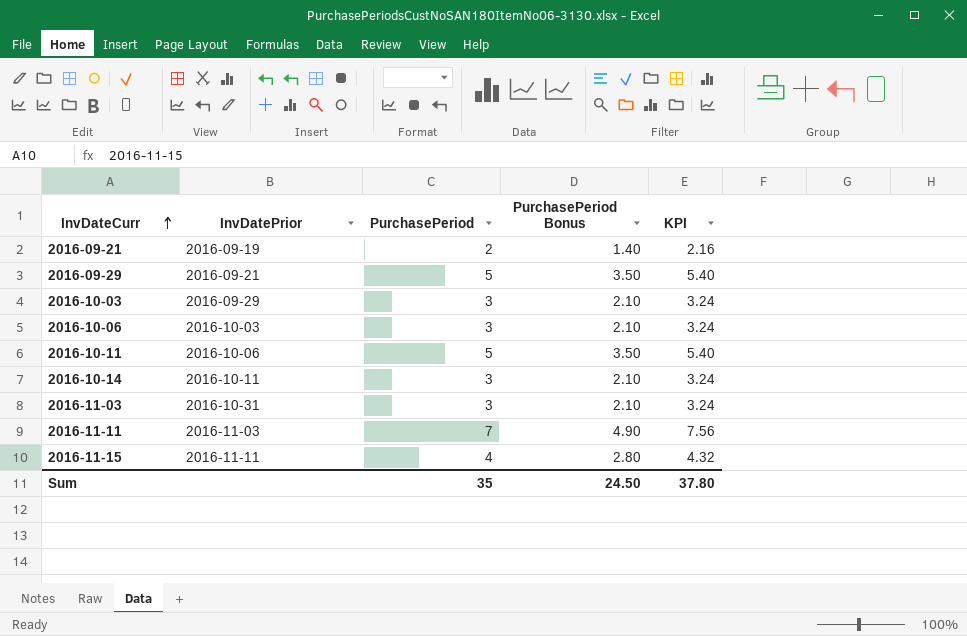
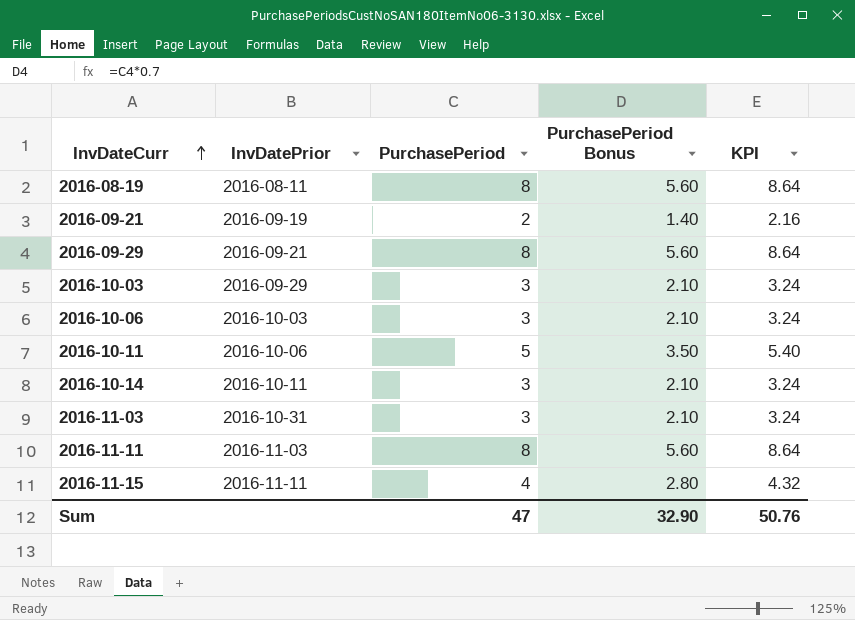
row 2016-08-19: none -> 2016-08-11 | 8 | 5.60 | 8.64
2016-09-29 | PurchasePeriod: 5 -> 8
2016-09-29 | PurchasePeriod Bonus: 3.50 -> 5.60
2016-09-29 | KPI: 5.40 -> 8.64
2016-11-11 | PurchasePeriod: 7 -> 8
2016-11-11 | PurchasePeriod Bonus: 4.90 -> 5.60
2016-11-11 | KPI: 7.56 -> 8.64
Sum | PurchasePeriod: 35 -> 47
Sum | PurchasePeriod Bonus: 24.50 -> 32.90
Sum | KPI: 37.80 -> 50.76

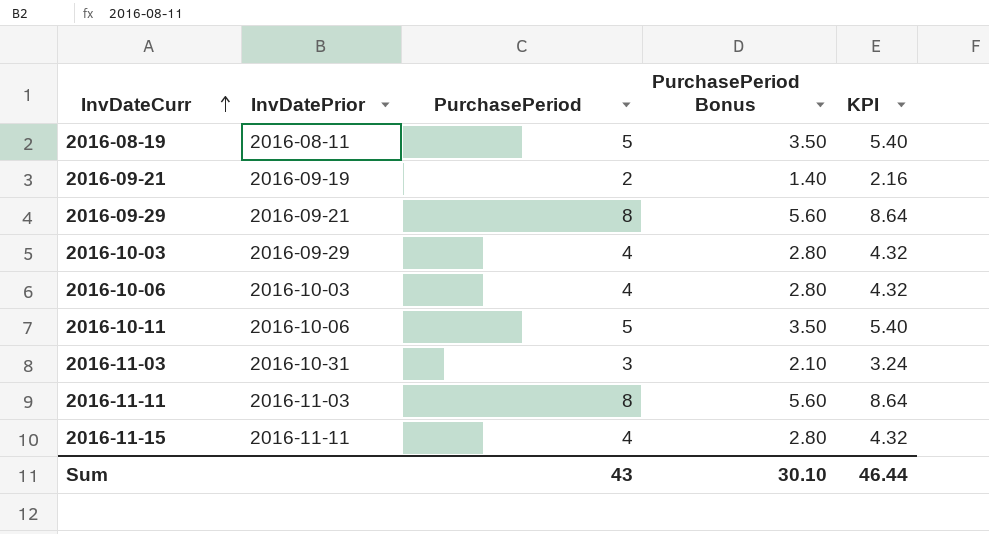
row 2016-10-14: 2016-10-11 | 3 | 2.10 | 3.24 -> none
2016-08-19 | PurchasePeriod: 8 -> 5
2016-08-19 | PurchasePeriod Bonus: 5.60 -> 3.50
2016-08-19 | KPI: 8.64 -> 5.40
2016-10-03 | PurchasePeriod: 3 -> 4
2016-10-03 | PurchasePeriod Bonus: 2.10 -> 2.80
2016-10-03 | KPI: 3.24 -> 4.32
2016-10-06 | PurchasePeriod: 3 -> 4
2016-10-06 | PurchasePeriod Bonus: 2.10 -> 2.80
2016-10-06 | KPI: 3.24 -> 4.32
Sum | PurchasePeriod: 47 -> 43
Sum | PurchasePeriod Bonus: 32.90 -> 30.10
Sum | KPI: 50.76 -> 46.44

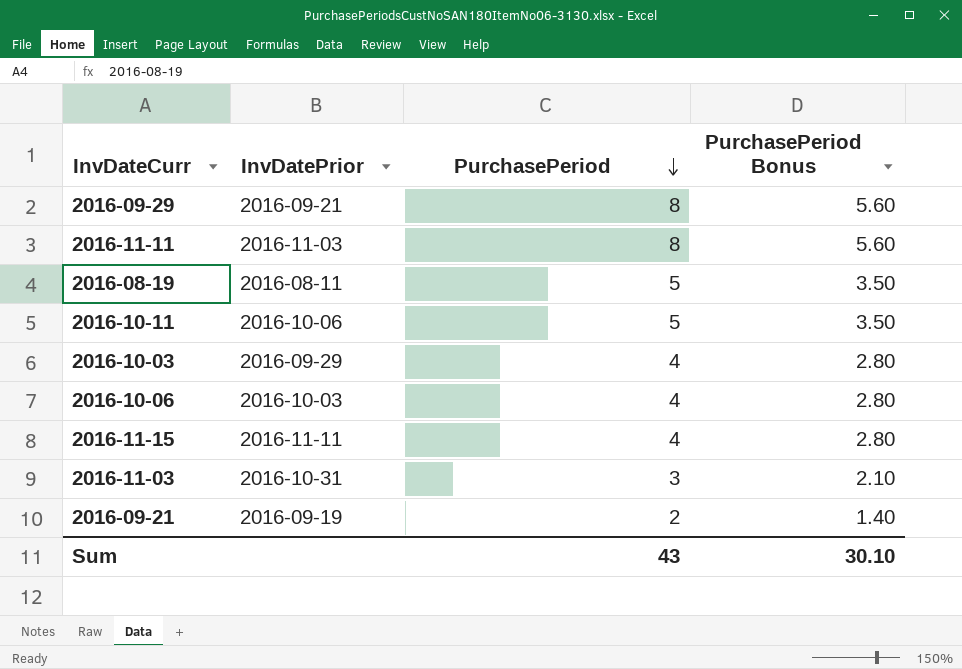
row order: InvDateCurr ascending -> PurchasePeriod descending
column KPI | formula: [PurchasePeriod] * 1.08 -> none

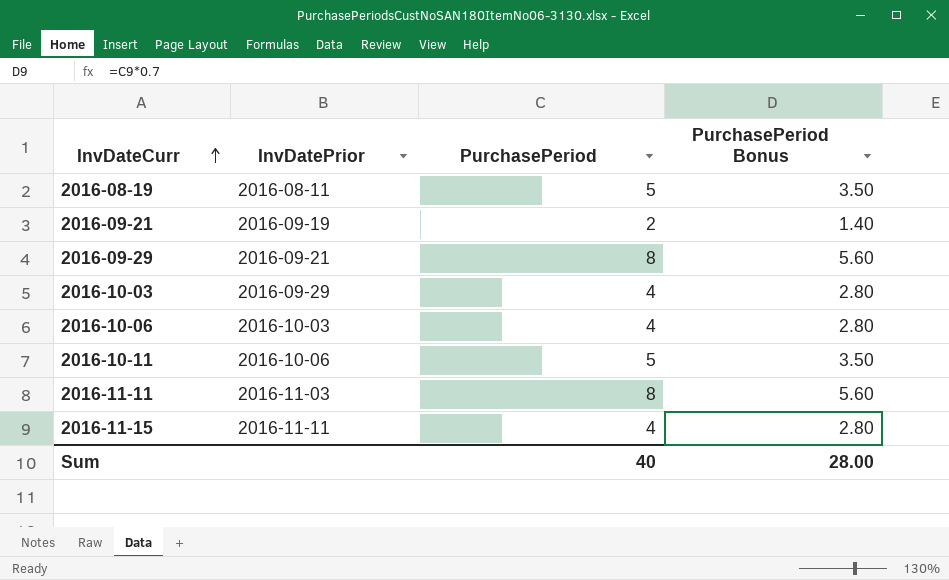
row order: PurchasePeriod descending -> InvDateCurr ascending
row 2016-11-03: 2016-10-31 | 3 | 2.10 -> none
Sum | PurchasePeriod: 43 -> 40
Sum | PurchasePeriod Bonus: 30.10 -> 28.00

